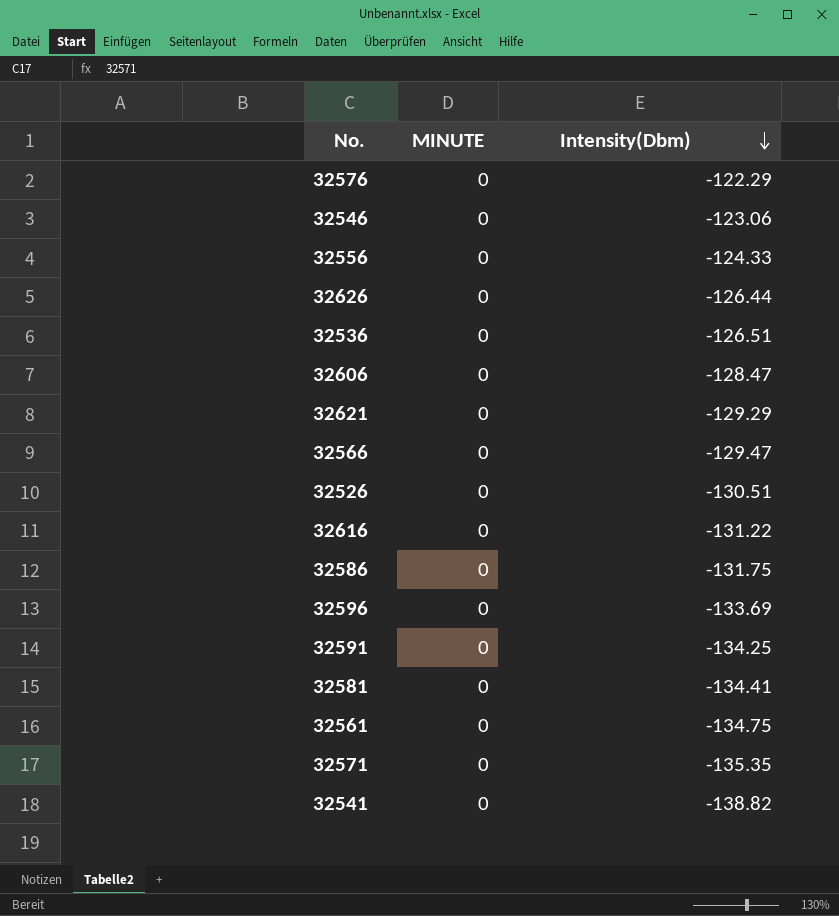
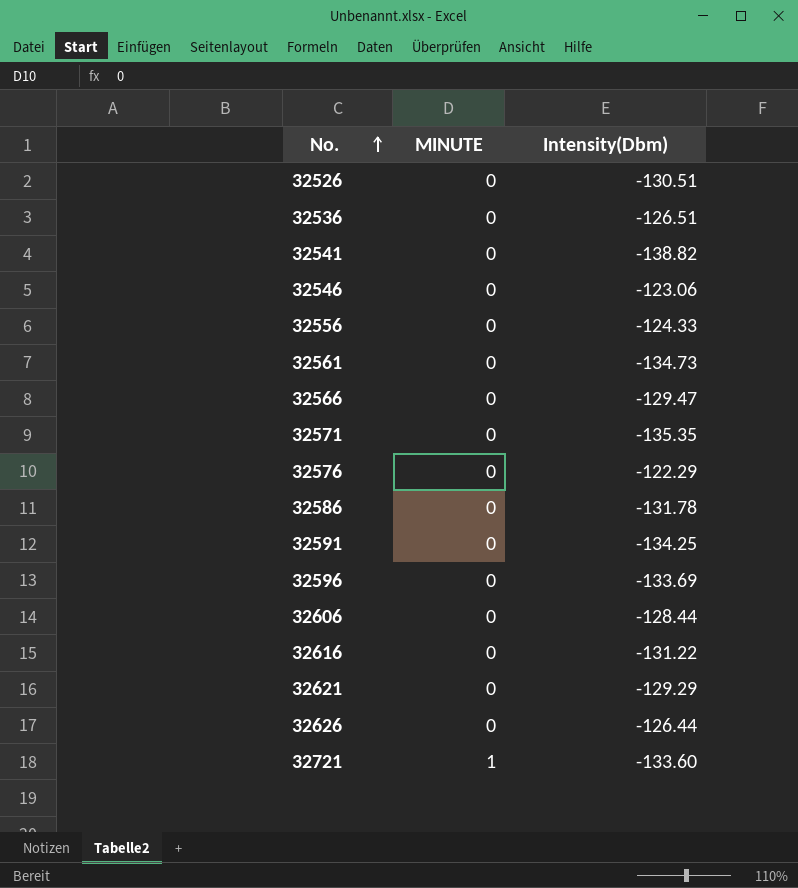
row order: Intensity(Dbm) descending -> No. ascending
row 32581: 0 | -134.41 -> none
32561 | Intensity(Dbm): -134.75 -> -134.73
32586 | Intensity(Dbm): -131.75 -> -131.78
32606 | Intensity(Dbm): -128.47 -> -128.44
row 32721: none -> 1 | -133.60

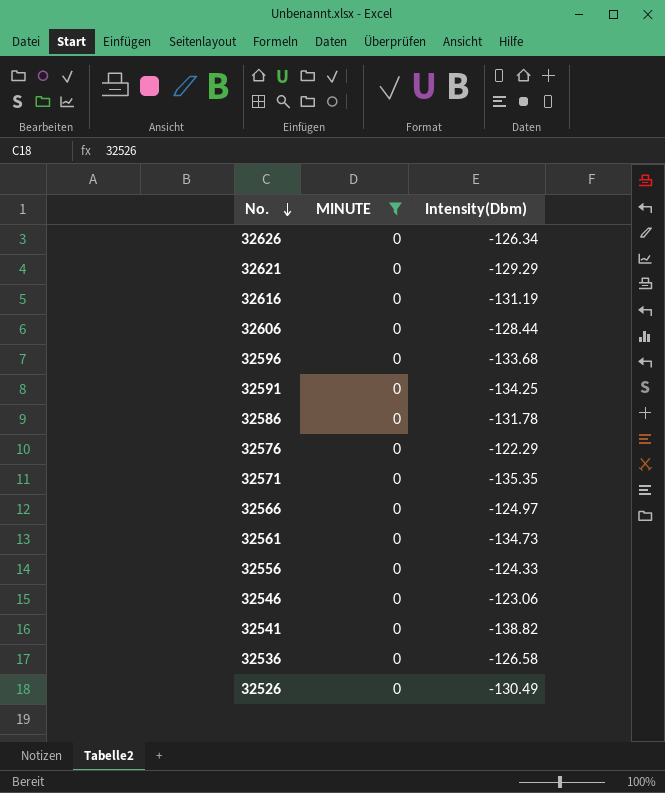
filter: none -> MINUTE = 0
row order: No. ascending -> No. descending
32626 | Intensity(Dbm): -126.44 -> -126.34
32616 | Intensity(Dbm): -131.22 -> -131.19
32596 | Intensity(Dbm): -133.69 -> -133.68
32566 | Intensity(Dbm): -129.47 -> -124.97
32536 | Intensity(Dbm): -126.51 -> -126.58
32526 | Intensity(Dbm): -130.51 -> -130.49

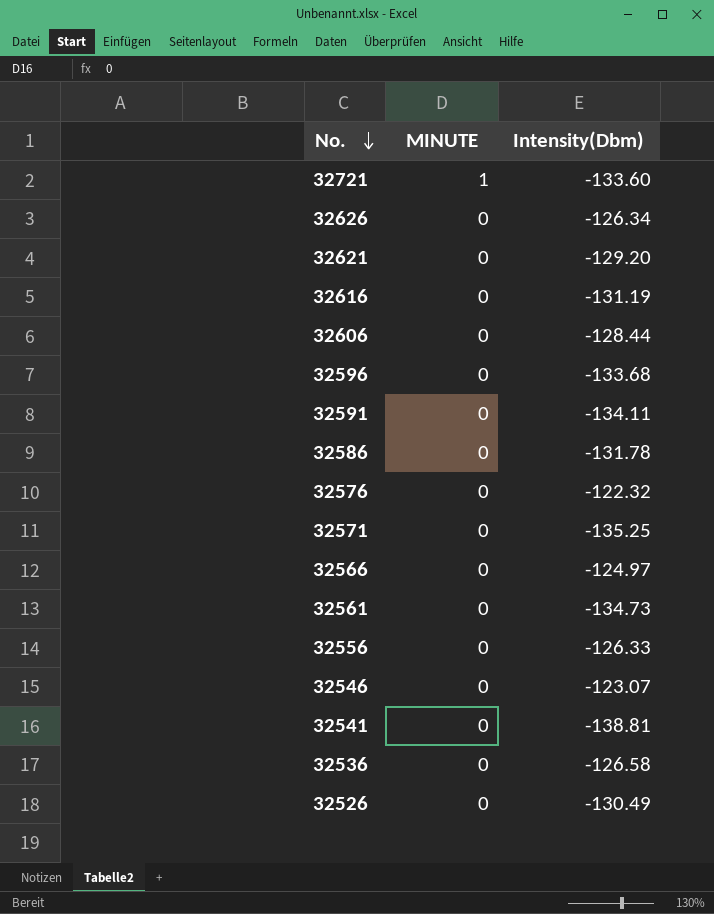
filter: MINUTE = 0 -> none
32621 | Intensity(Dbm): -129.29 -> -129.20
32591 | Intensity(Dbm): -134.25 -> -134.11
32576 | Intensity(Dbm): -122.29 -> -122.32
32571 | Intensity(Dbm): -135.35 -> -135.25
32556 | Intensity(Dbm): -124.33 -> -126.33
32546 | Intensity(Dbm): -123.06 -> -123.07
32541 | Intensity(Dbm): -138.82 -> -138.81

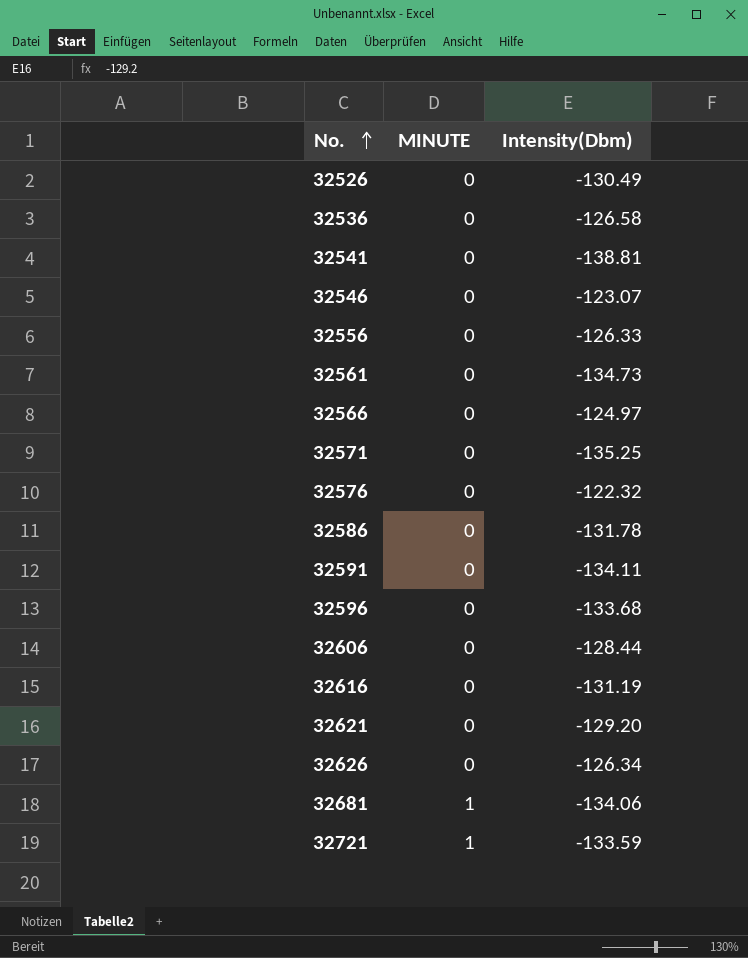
row order: No. descending -> No. ascending
row 32681: none -> 1 | -134.06
32721 | Intensity(Dbm): -133.60 -> -133.59

